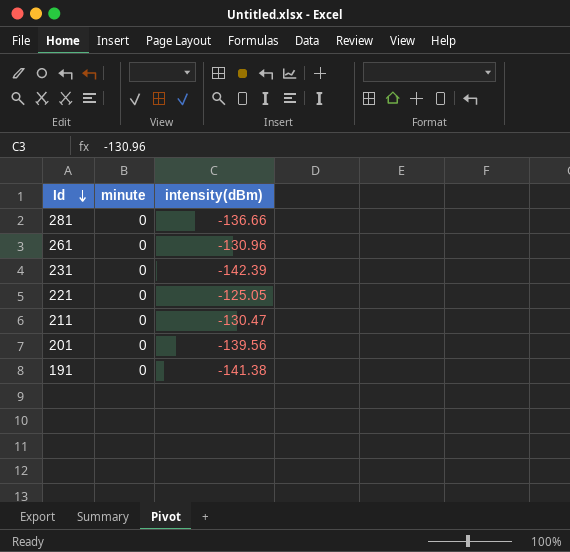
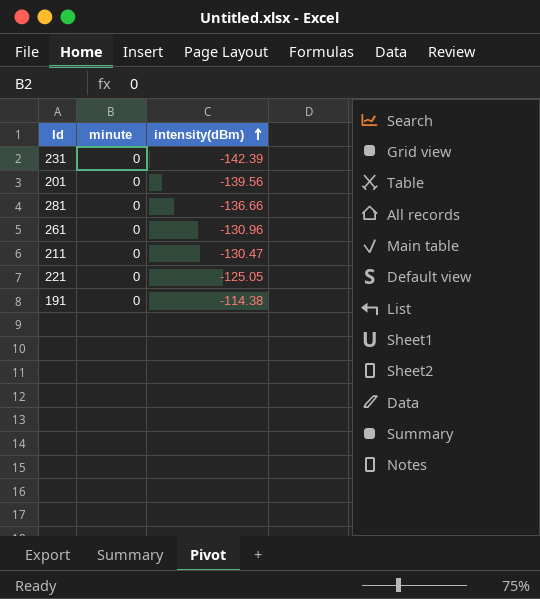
row order: Id descending -> intensity(dBm) ascending
191 | intensity(dBm): -141.38 -> -114.38

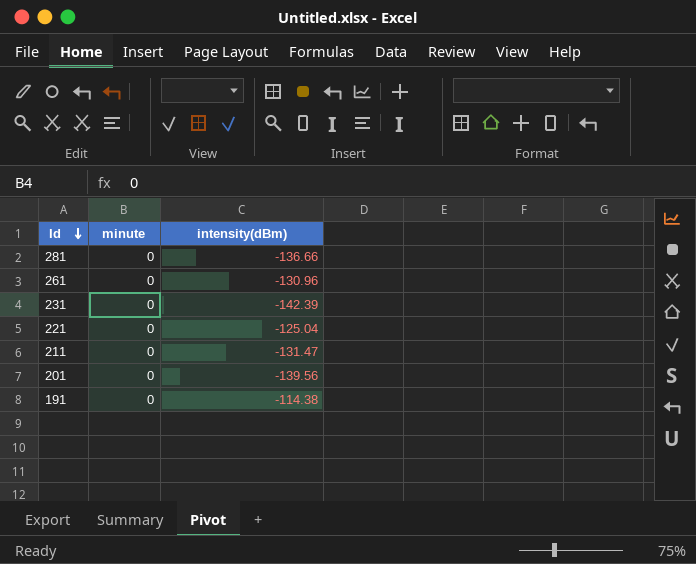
row order: intensity(dBm) ascending -> Id descending
221 | intensity(dBm): -125.05 -> -125.04
211 | intensity(dBm): -130.47 -> -131.47

